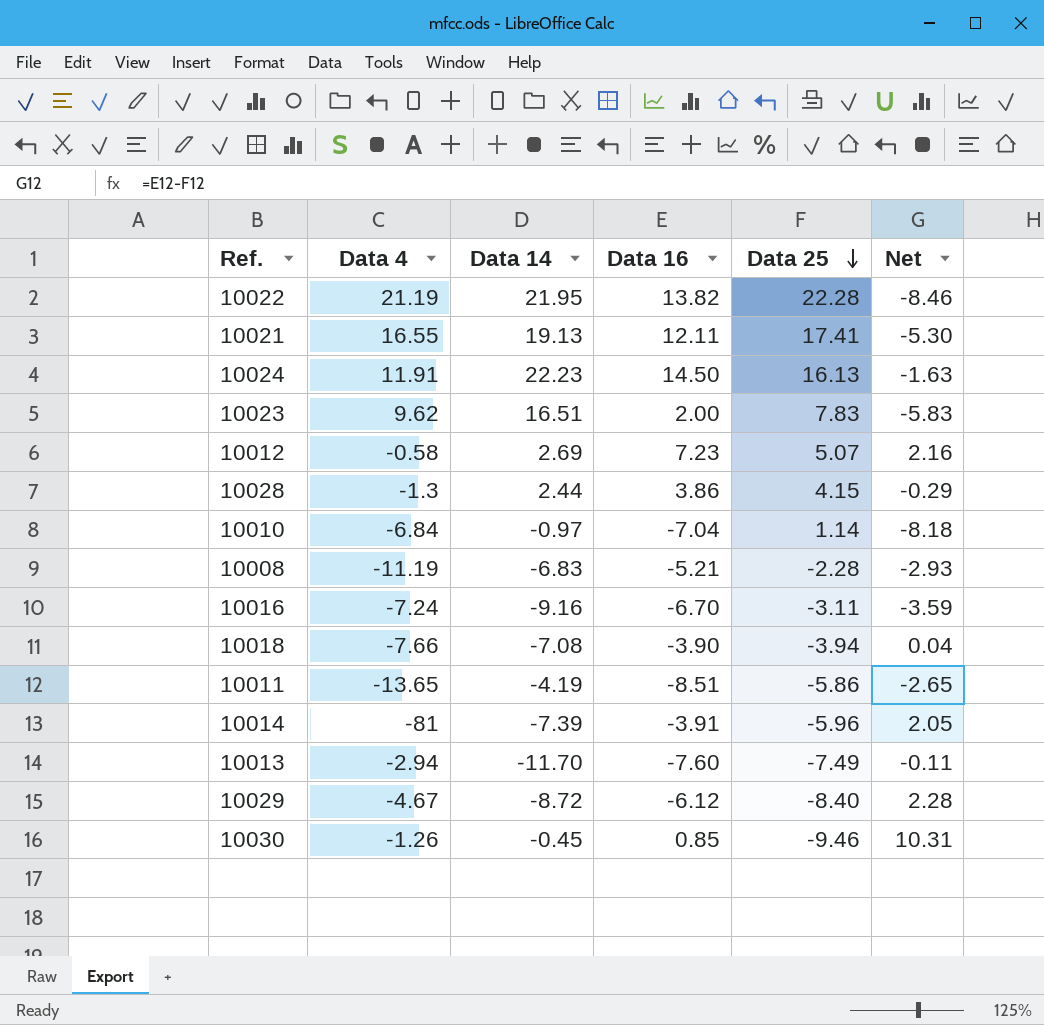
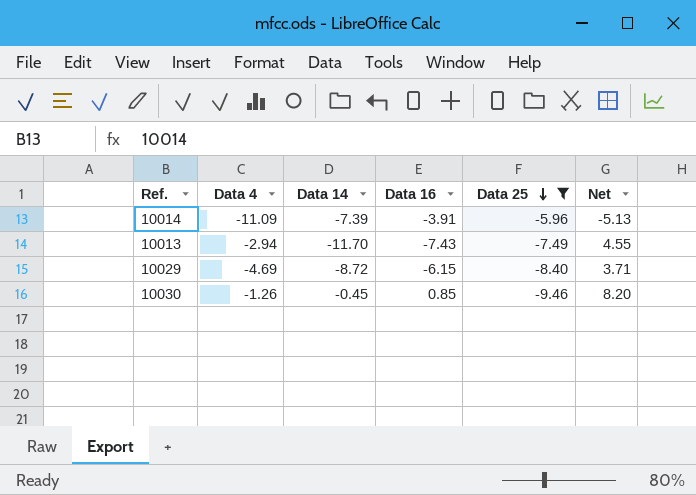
filter: none -> Data 25 <= -5.96
column Net | formula: [Data 16] - [Data 25] -> [Data 4] - [Data 25]
10014 | Data 4: -81 -> -11.09
10013 | Data 16: -7.60 -> -7.43
10029 | Data 4: -4.67 -> -4.69
10029 | Data 16: -6.12 -> -6.15

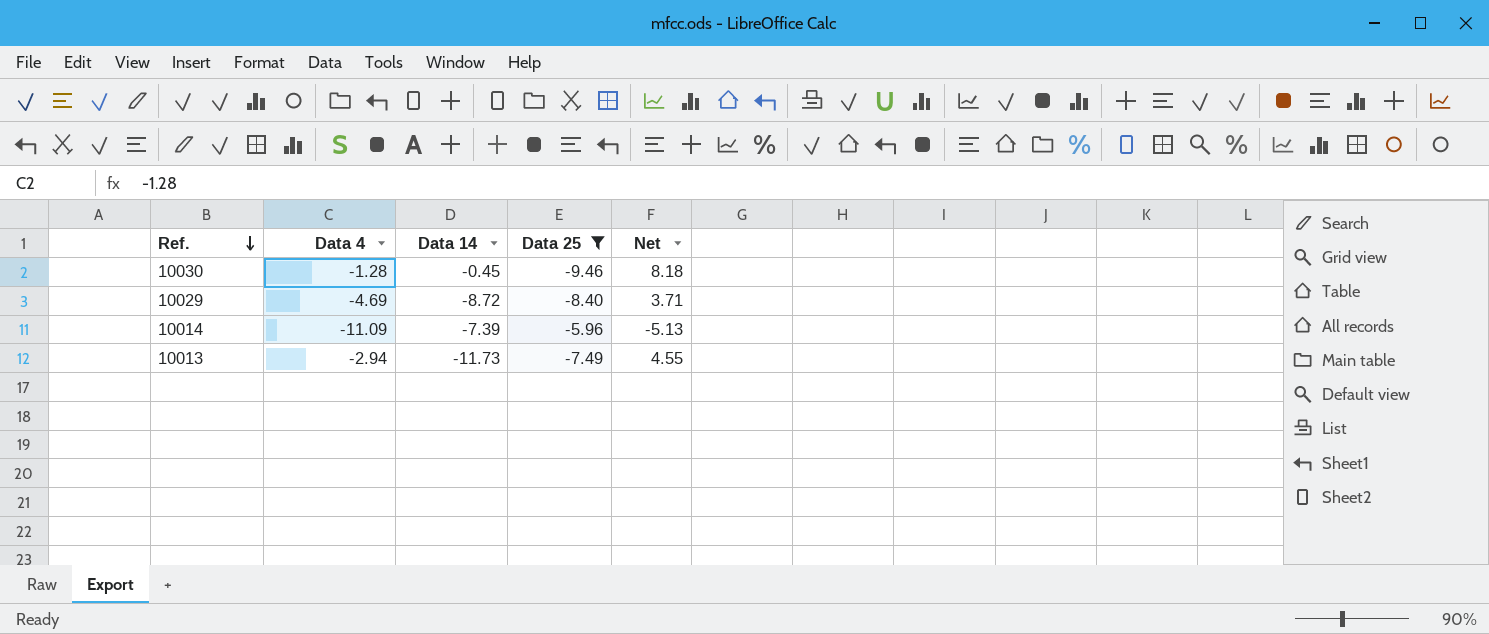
row order: Data 25 descending -> Ref. descending
column Data 16 | position: 4 -> none
10030 | Data 4: -1.26 -> -1.28
10030 | Net: 8.20 -> 8.18
10013 | Data 14: -11.70 -> -11.73

